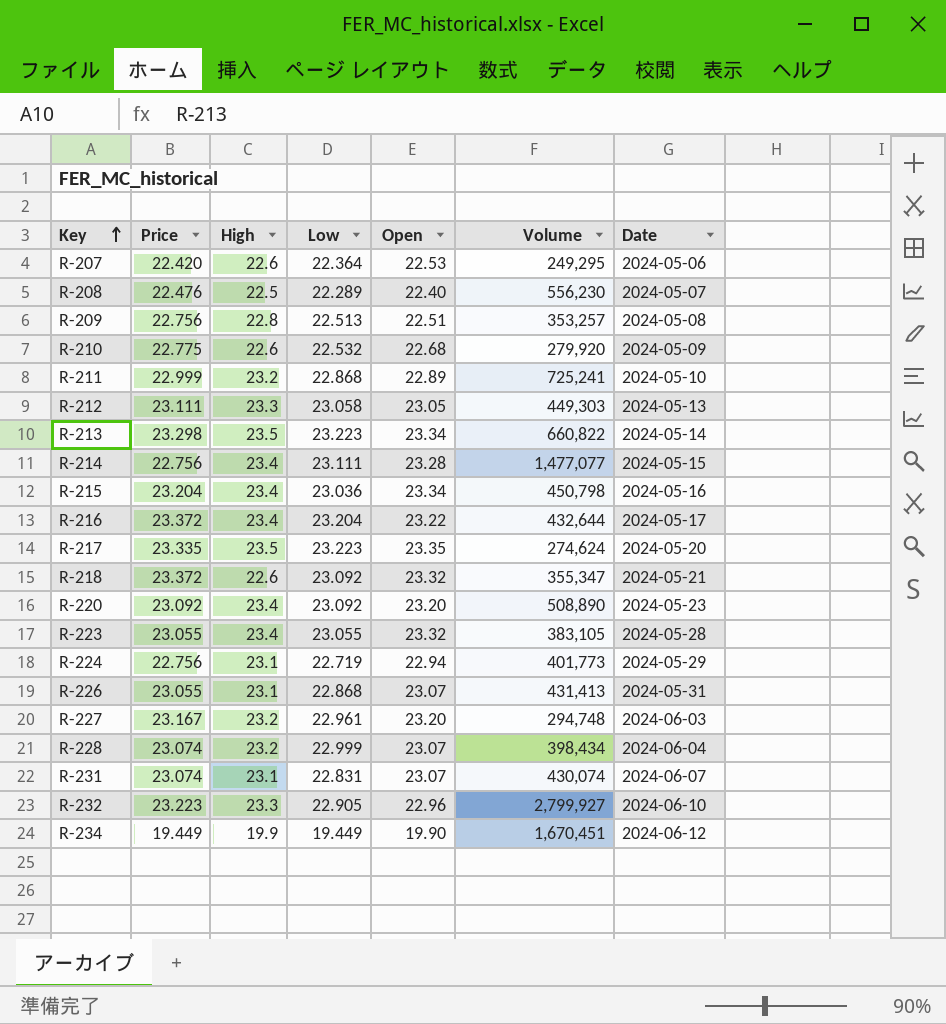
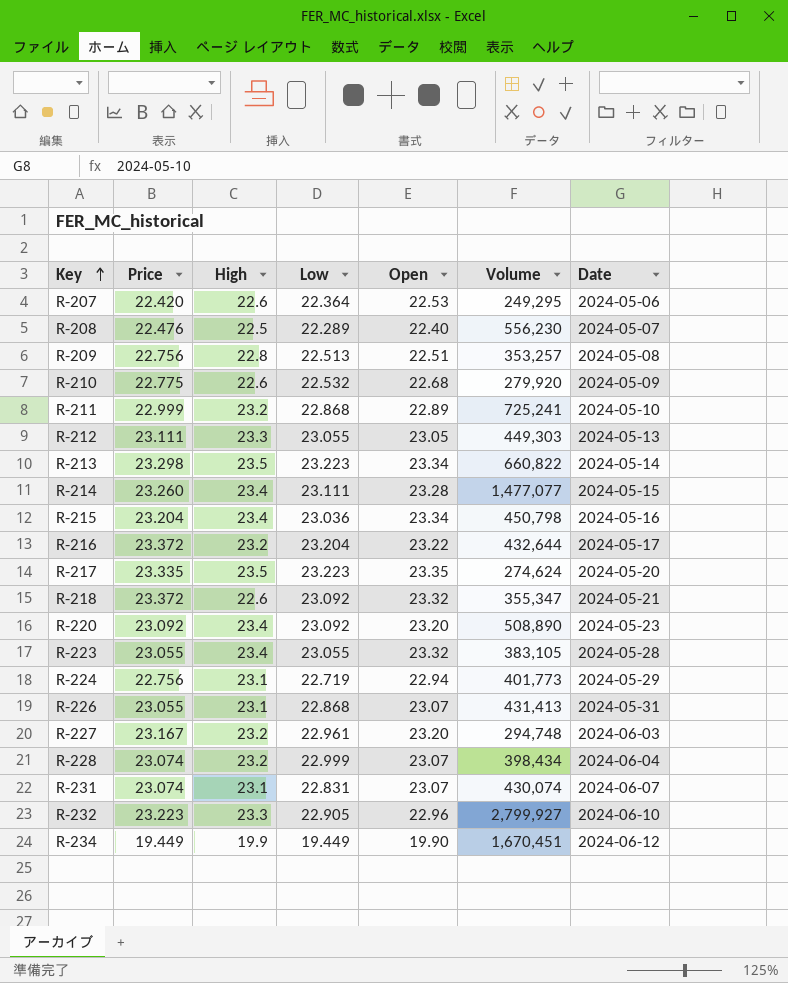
R-212 | Low: 23.058 -> 23.055
R-214 | Price: 22.756 -> 23.260
R-216 | High: 23.4 -> 23.2

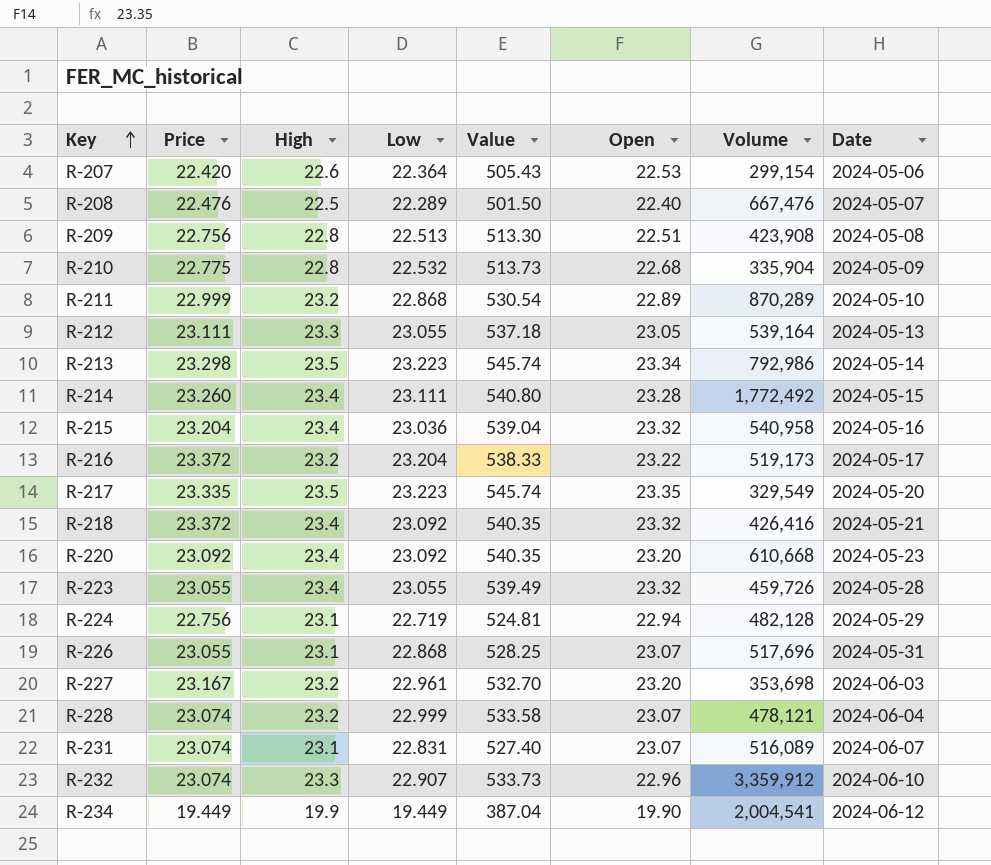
column Value | formula: none -> [High] * [Low]
R-207 | Volume: 249,295 -> 299,154
R-208 | Volume: 556,230 -> 667,476
R-209 | Volume: 353,257 -> 423,908
R-210 | High: 22.6 -> 22.8
R-210 | Volume: 279,920 -> 335,904
R-211 | Volume: 725,241 -> 870,289
R-212 | Volume: 449,303 -> 539,164
R-213 | Volume: 660,822 -> 792,986
R-214 | Volume: 1,477,077 -> 1,772,492
R-215 | Open: 23.34 -> 23.32
R-215 | Volume: 450,798 -> 540,958
R-216 | Volume: 432,644 -> 519,173
R-217 | Volume: 274,624 -> 329,549
R-218 | High: 22.6 -> 23.4
R-218 | Volume: 355,347 -> 426,416
R-220 | Volume: 508,890 -> 610,668
R-223 | Volume: 383,105 -> 459,726
R-224 | Volume: 401,773 -> 482,128
R-226 | Volume: 431,413 -> 517,696
R-227 | Volume: 294,748 -> 353,698
R-228 | Volume: 398,434 -> 478,121
R-231 | Volume: 430,074 -> 516,089
R-232 | Price: 23.223 -> 23.074
R-232 | Low: 22.905 -> 22.907
R-232 | Volume: 2,799,927 -> 3,359,912
R-234 | Volume: 1,670,451 -> 2,004,541

